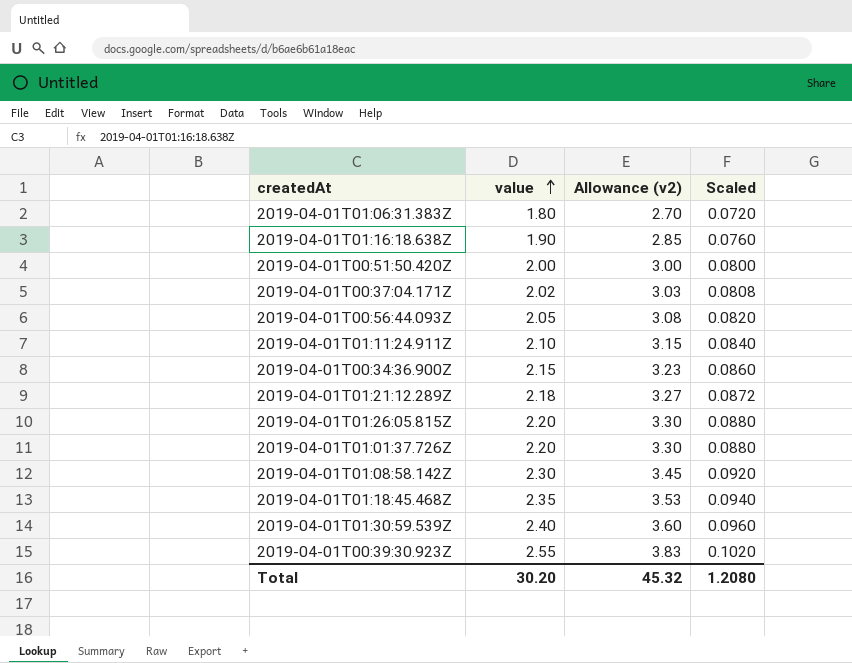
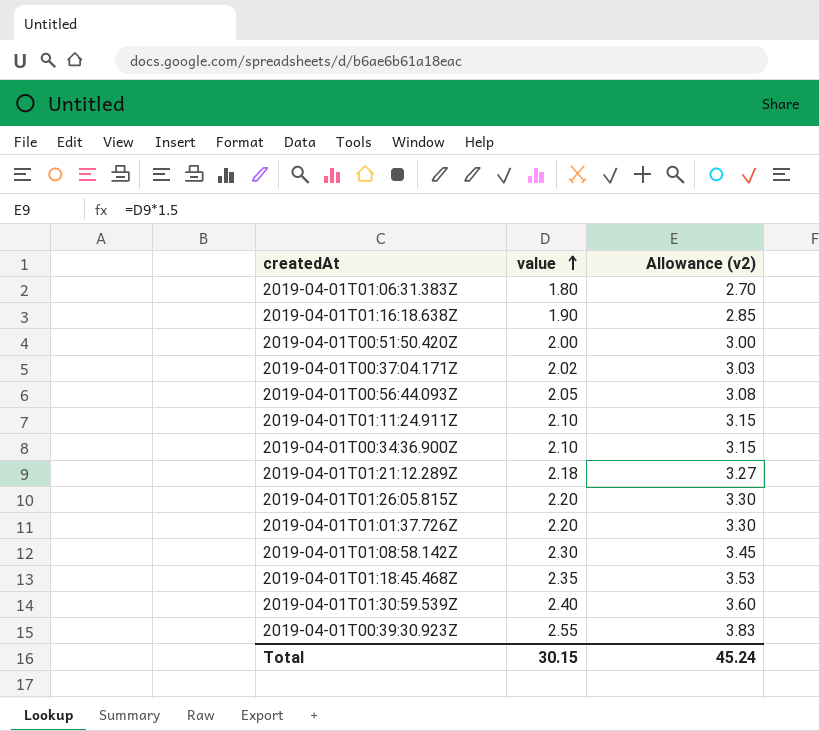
column Scaled | formula: [value] * 0.04 -> none
2019-04-01T00:34:36.900Z | value: 2.15 -> 2.10
2019-04-01T00:34:36.900Z | Allowance (v2): 3.23 -> 3.15
Total | value: 30.20 -> 30.15
Total | Allowance (v2): 45.32 -> 45.24

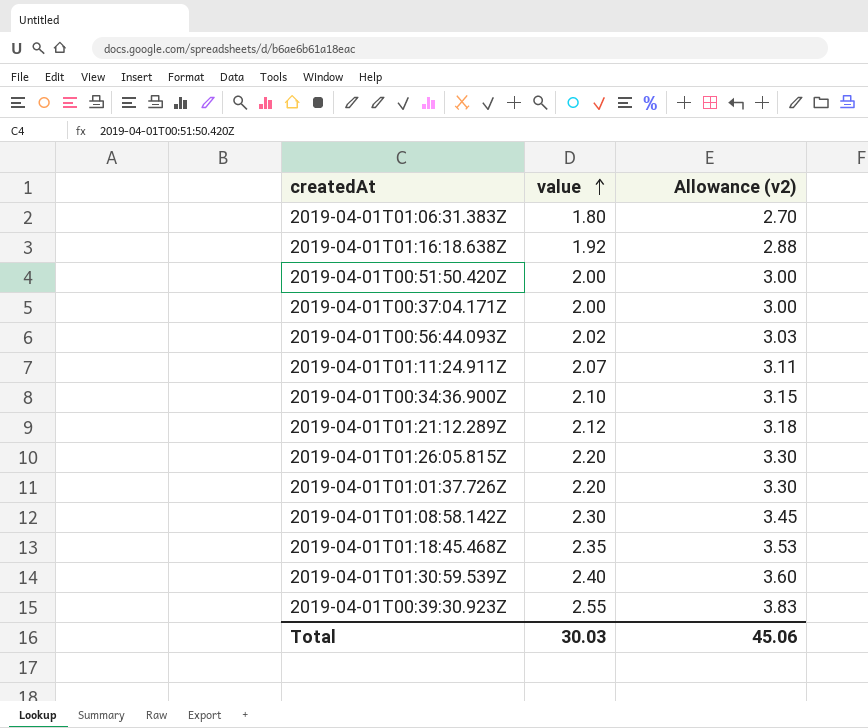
2019-04-01T01:16:18.638Z | value: 1.90 -> 1.92
2019-04-01T01:16:18.638Z | Allowance (v2): 2.85 -> 2.88
2019-04-01T00:37:04.171Z | value: 2.02 -> 2.00
2019-04-01T00:37:04.171Z | Allowance (v2): 3.03 -> 3.00
2019-04-01T00:56:44.093Z | value: 2.05 -> 2.02
2019-04-01T00:56:44.093Z | Allowance (v2): 3.08 -> 3.03
2019-04-01T01:11:24.911Z | value: 2.10 -> 2.07
2019-04-01T01:11:24.911Z | Allowance (v2): 3.15 -> 3.11
2019-04-01T01:21:12.289Z | value: 2.18 -> 2.12
2019-04-01T01:21:12.289Z | Allowance (v2): 3.27 -> 3.18
Total | value: 30.15 -> 30.03
Total | Allowance (v2): 45.24 -> 45.06

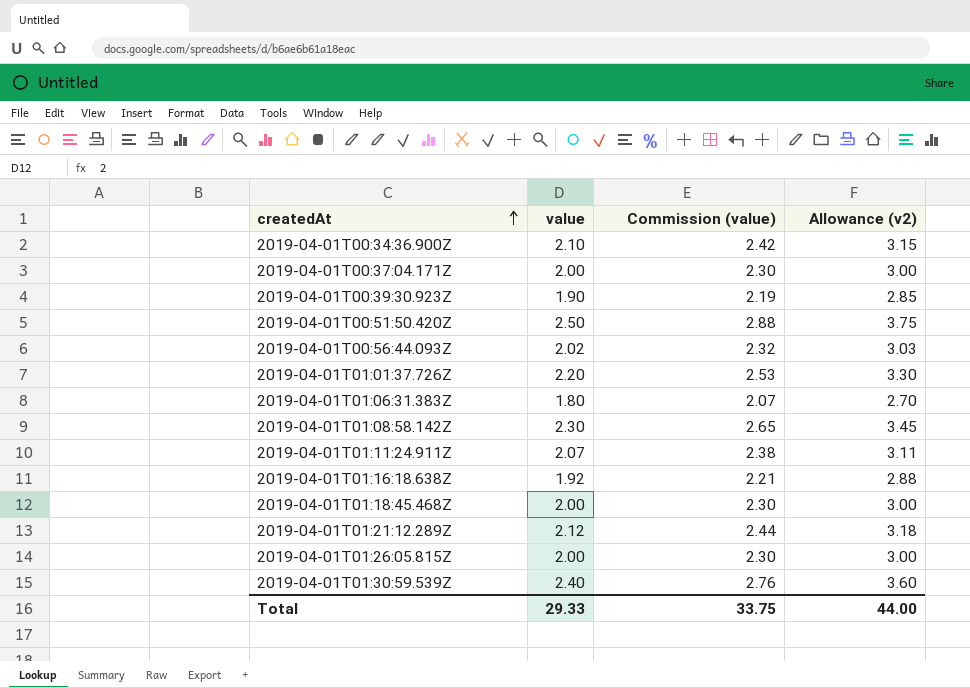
row order: value ascending -> createdAt ascending
column Commission (value) | formula: none -> [value] * 1.15
2019-04-01T00:39:30.923Z | value: 2.55 -> 1.90
2019-04-01T00:39:30.923Z | Allowance (v2): 3.83 -> 2.85
2019-04-01T00:51:50.420Z | value: 2.00 -> 2.50
2019-04-01T00:51:50.420Z | Allowance (v2): 3.00 -> 3.75
2019-04-01T01:18:45.468Z | value: 2.35 -> 2.00
2019-04-01T01:18:45.468Z | Allowance (v2): 3.53 -> 3.00
2019-04-01T01:26:05.815Z | value: 2.20 -> 2.00
2019-04-01T01:26:05.815Z | Allowance (v2): 3.30 -> 3.00
Total | value: 30.03 -> 29.33
Total | Allowance (v2): 45.06 -> 44.00

